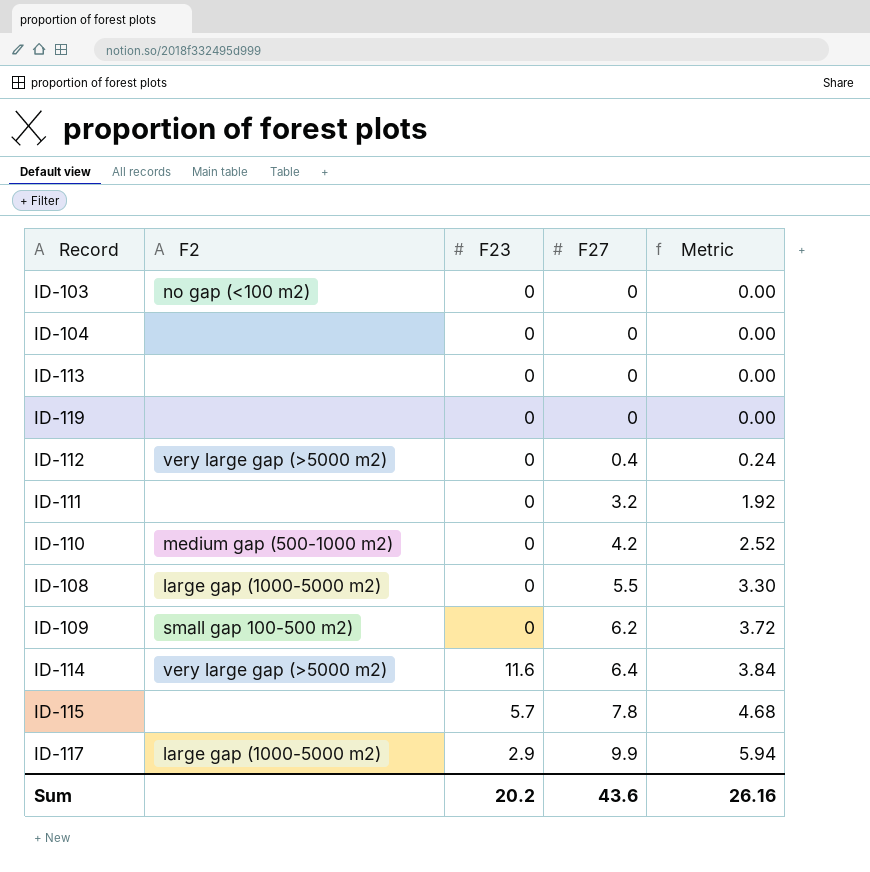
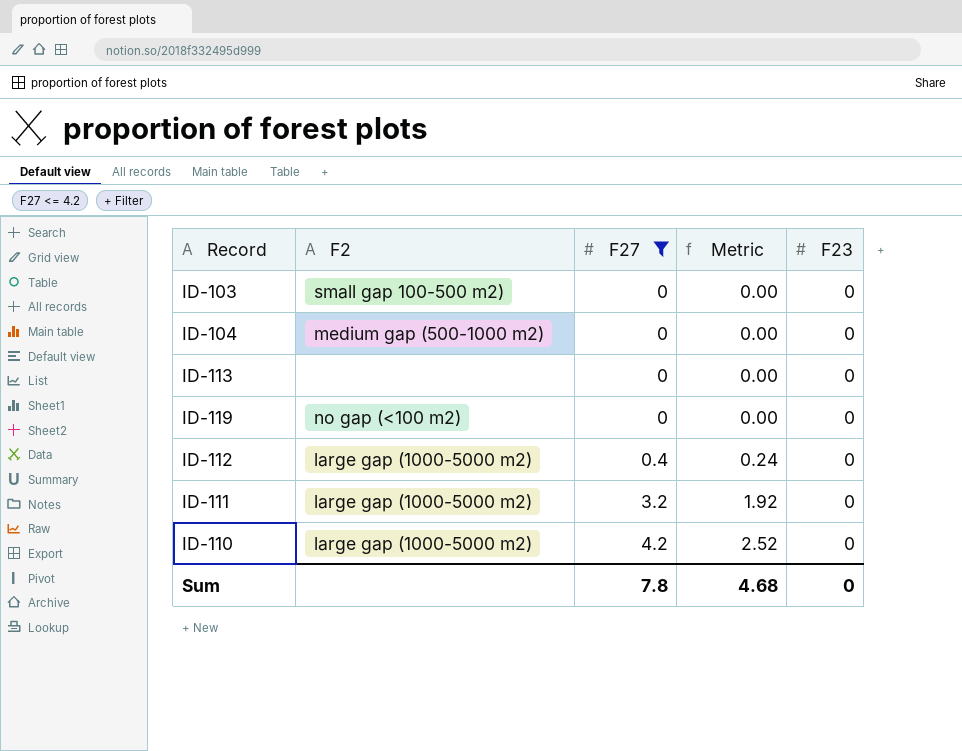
filter: none -> F27 <= 4.2
column F23 | position: 3 -> 5
ID-103 | F2: no gap (<100 m2) -> small gap 100-500 m2)
ID-104 | F2: none -> medium gap (500-1000 m2)
ID-119 | F2: none -> no gap (<100 m2)
ID-112 | F2: very large gap (>5000 m2) -> large gap (1000-5000 m2)
ID-111 | F2: none -> large gap (1000-5000 m2)
ID-110 | F2: medium gap (500-1000 m2) -> large gap (1000-5000 m2)
Sum | F27: 43.6 -> 7.8
Sum | Metric: 26.16 -> 4.68
Sum | F23: 20.2 -> 0

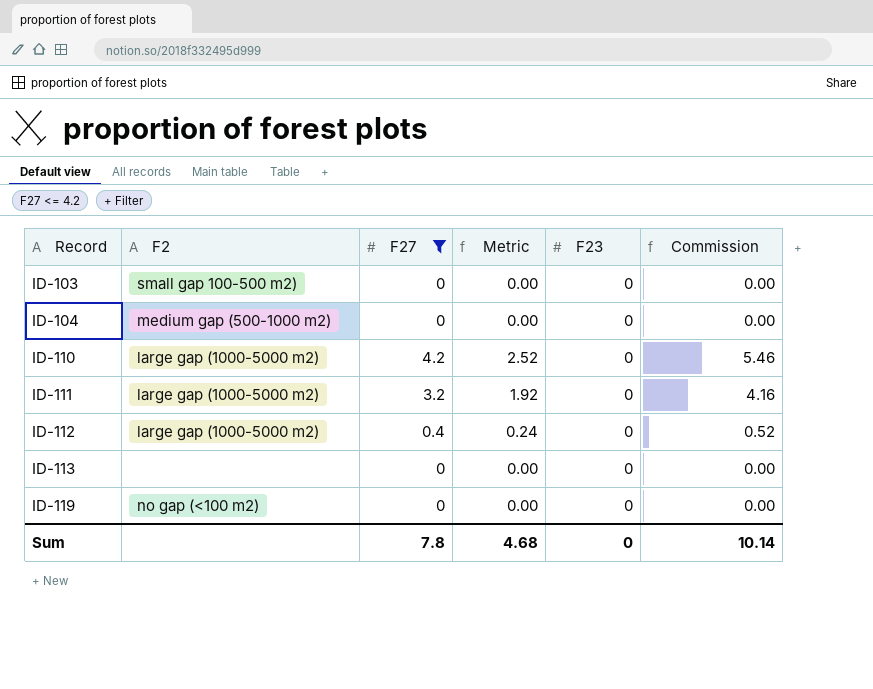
row order: F27 ascending -> Record ascending
column Commission | formula: none -> [F27] * 1.3

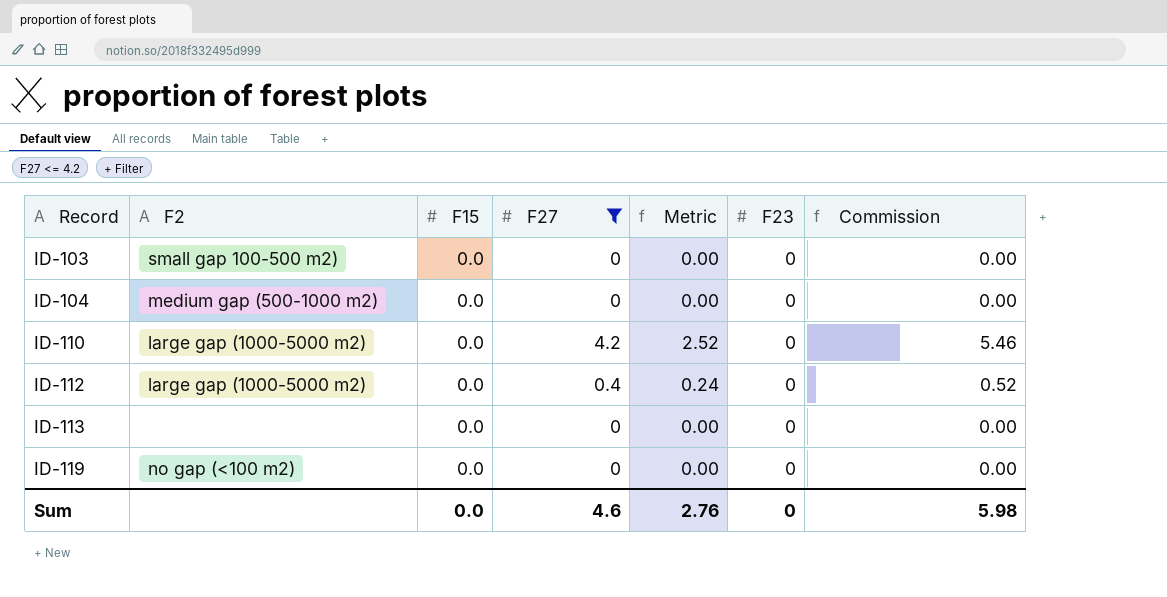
column F15 | position: none -> 3
row ID-111: large gap (1000-5000 m2) | 3.2 | 1.92 | 0 | 4.16 -> none
Sum | F27: 7.8 -> 4.6
Sum | Metric: 4.68 -> 2.76
Sum | Commission: 10.14 -> 5.98

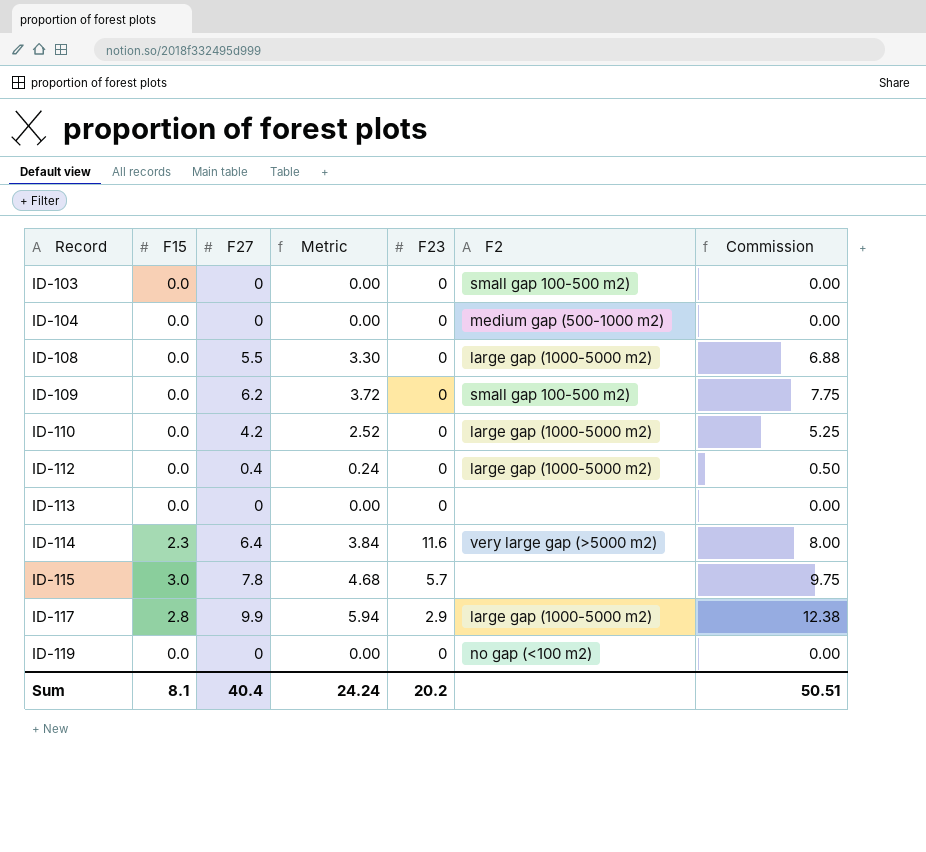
filter: F27 <= 4.2 -> none
column F2 | position: 2 -> 6
column Commission | formula: [F27] * 1.3 -> [F27] * 1.25
Sum | F15: 0.0 -> 8.1
Sum | F27: 4.6 -> 40.4
Sum | Metric: 2.76 -> 24.24
Sum | F23: 0 -> 20.2
Sum | Commission: 5.98 -> 50.51

